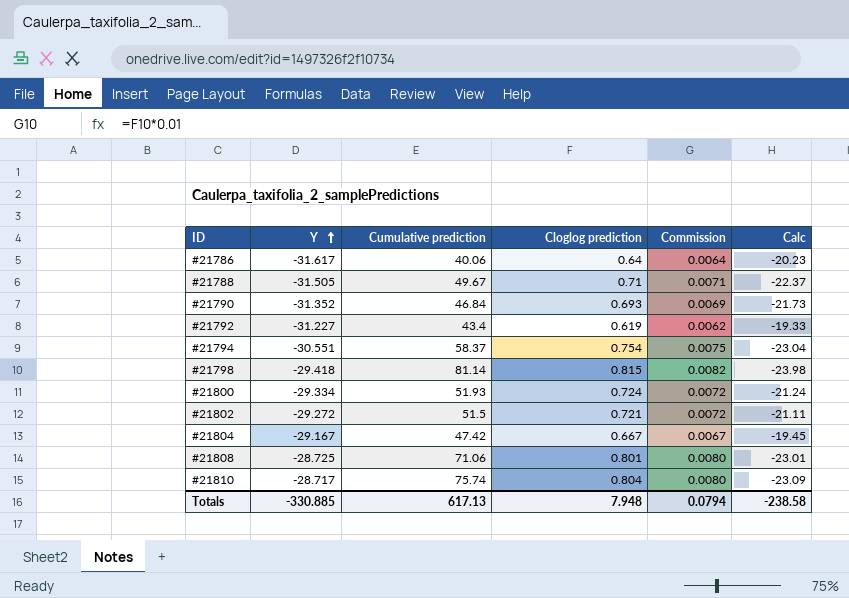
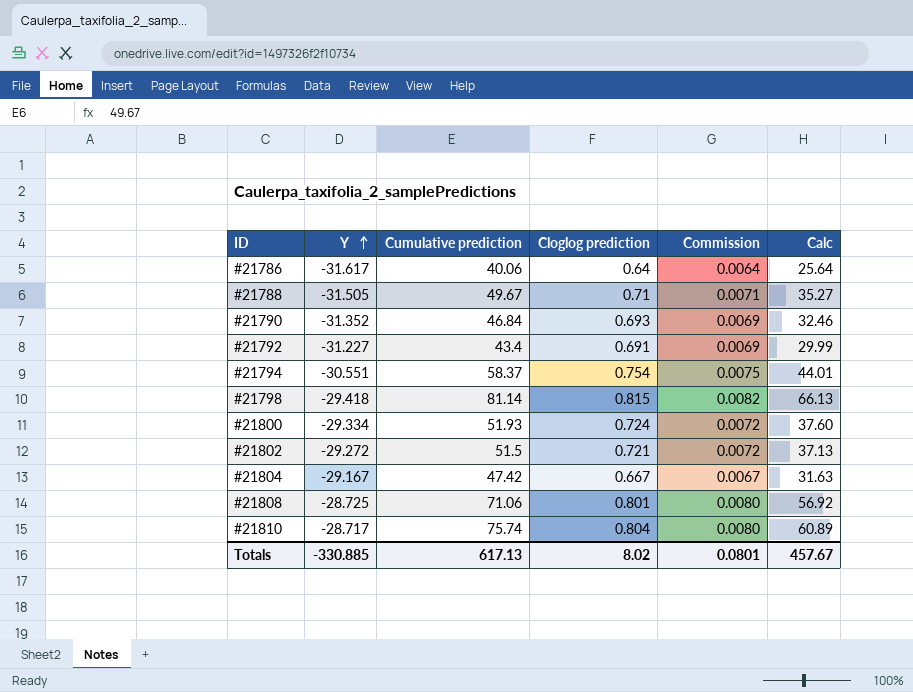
column Calc | formula: [Y] * [Cloglog prediction] -> [Cumulative prediction] * [Cloglog prediction]
#21792 | Cloglog prediction: 0.619 -> 0.691
#21792 | Commission: 0.0062 -> 0.0069
Totals | Cloglog prediction: 7.948 -> 8.02
Totals | Commission: 0.0794 -> 0.0801
Totals | Calc: -238.58 -> 457.67

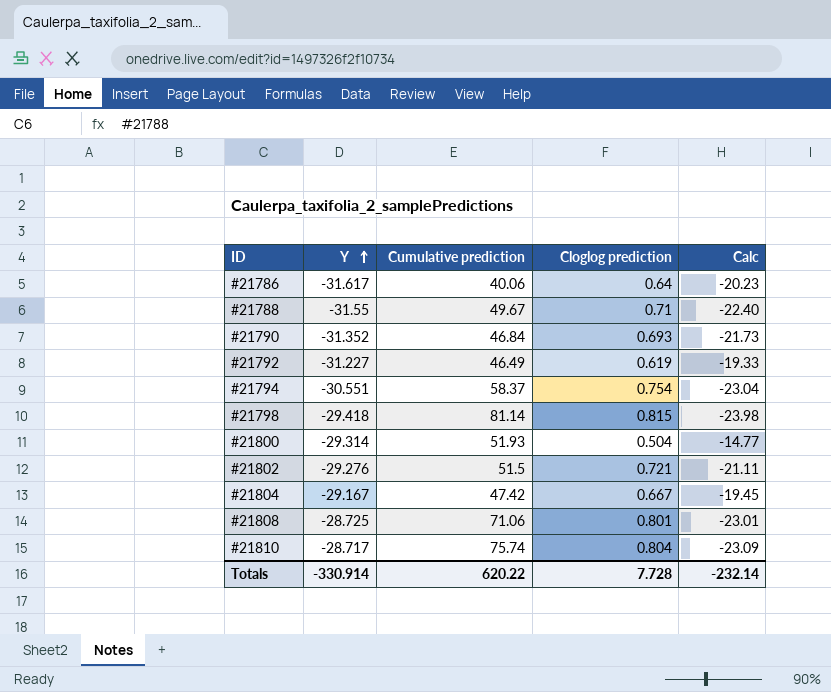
column Commission | formula: [Cloglog prediction] * 0.01 -> none
column Calc | formula: [Cumulative prediction] * [Cloglog prediction] -> [Y] * [Cloglog prediction]
#21788 | Y: -31.505 -> -31.55
#21792 | Cumulative prediction: 43.4 -> 46.49
#21792 | Cloglog prediction: 0.691 -> 0.619
#21800 | Y: -29.334 -> -29.314
#21800 | Cloglog prediction: 0.724 -> 0.504
#21802 | Y: -29.272 -> -29.276
Totals | Y: -330.885 -> -330.914
Totals | Cumulative prediction: 617.13 -> 620.22
Totals | Cloglog prediction: 8.02 -> 7.728
Totals | Calc: 457.67 -> -232.14

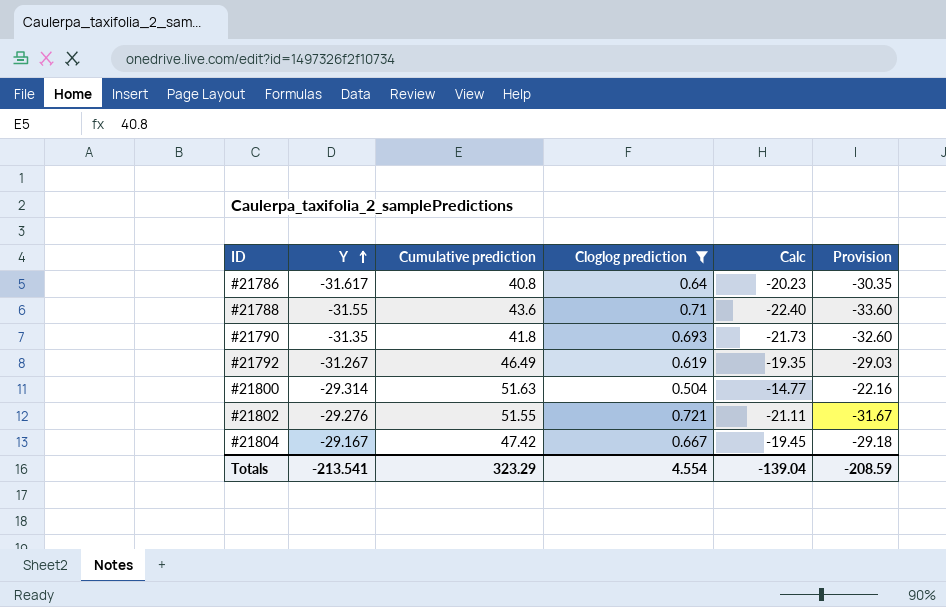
filter: none -> Cloglog prediction <= 0.721
column Provision | formula: none -> [Calc] * 1.5
#21786 | Cumulative prediction: 40.06 -> 40.8
#21788 | Cumulative prediction: 49.67 -> 43.6
#21790 | Y: -31.352 -> -31.35
#21790 | Cumulative prediction: 46.84 -> 41.8
#21792 | Y: -31.227 -> -31.267
#21792 | Calc: -19.33 -> -19.35
#21800 | Cumulative prediction: 51.93 -> 51.63
#21802 | Cumulative prediction: 51.5 -> 51.55
Totals | Y: -330.914 -> -213.541
Totals | Cumulative prediction: 620.22 -> 323.29
Totals | Cloglog prediction: 7.728 -> 4.554
Totals | Calc: -232.14 -> -139.04

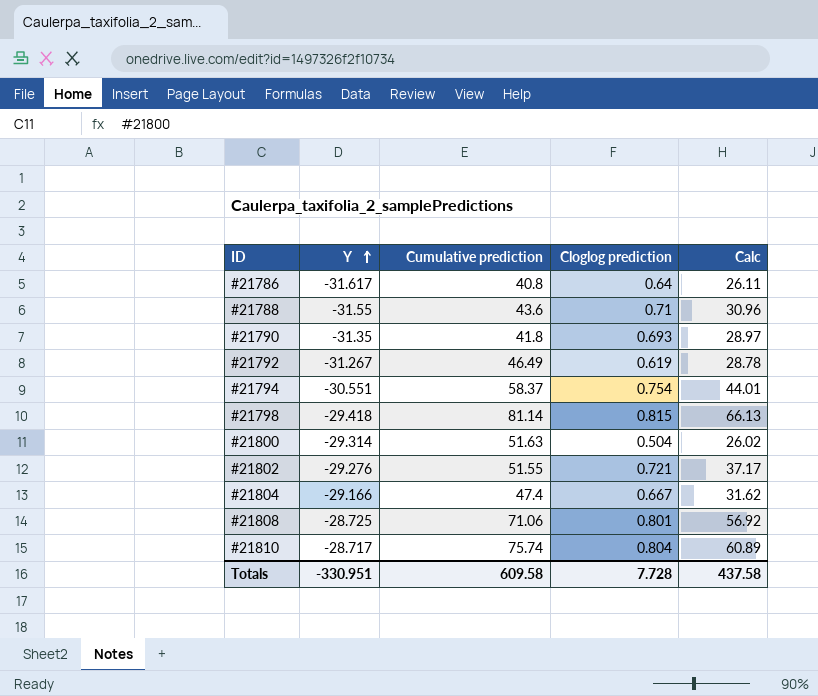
filter: Cloglog prediction <= 0.721 -> none
column Provision | formula: [Calc] * 1.5 -> none
column Calc | formula: [Y] * [Cloglog prediction] -> [Cumulative prediction] * [Cloglog prediction]
#21804 | Y: -29.167 -> -29.166
#21804 | Cumulative prediction: 47.42 -> 47.4
Totals | Y: -213.541 -> -330.951
Totals | Cumulative prediction: 323.29 -> 609.58
Totals | Cloglog prediction: 4.554 -> 7.728
Totals | Calc: -139.04 -> 437.58

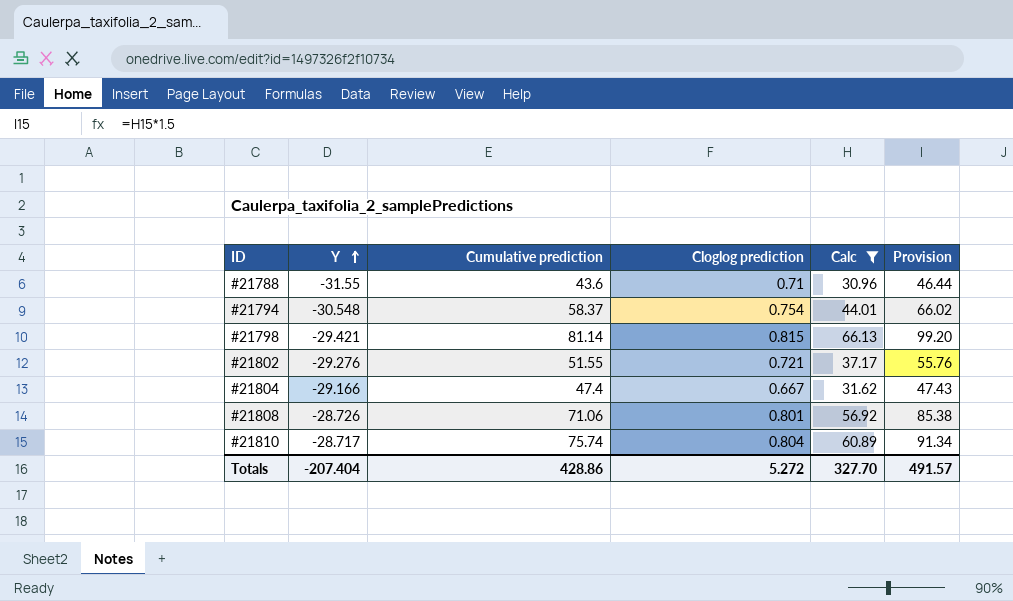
filter: none -> Calc >= 30.96
column Provision | formula: none -> [Calc] * 1.5
#21794 | Y: -30.551 -> -30.548
#21798 | Y: -29.418 -> -29.421
#21808 | Y: -28.725 -> -28.726
Totals | Y: -330.951 -> -207.404
Totals | Cumulative prediction: 609.58 -> 428.86
Totals | Cloglog prediction: 7.728 -> 5.272
Totals | Calc: 437.58 -> 327.70

